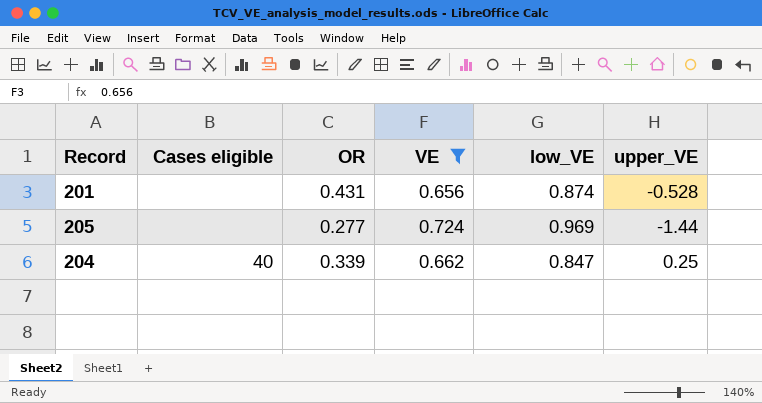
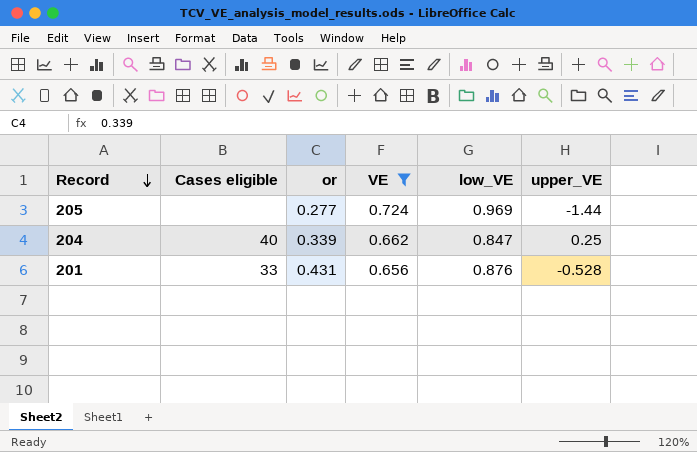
row order: none -> Record descending
column name: OR -> or
201 | Cases eligible: none -> 33
201 | low_VE: 0.874 -> 0.876

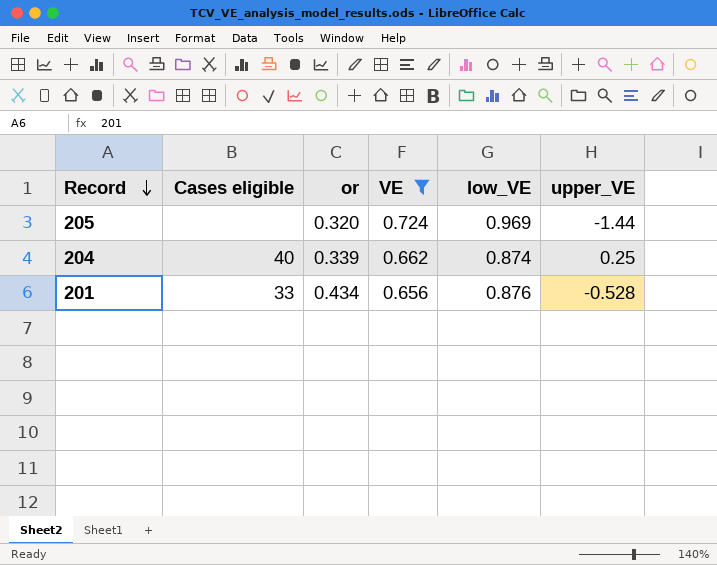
205 | or: 0.277 -> 0.320
204 | low_VE: 0.847 -> 0.874
201 | or: 0.431 -> 0.434

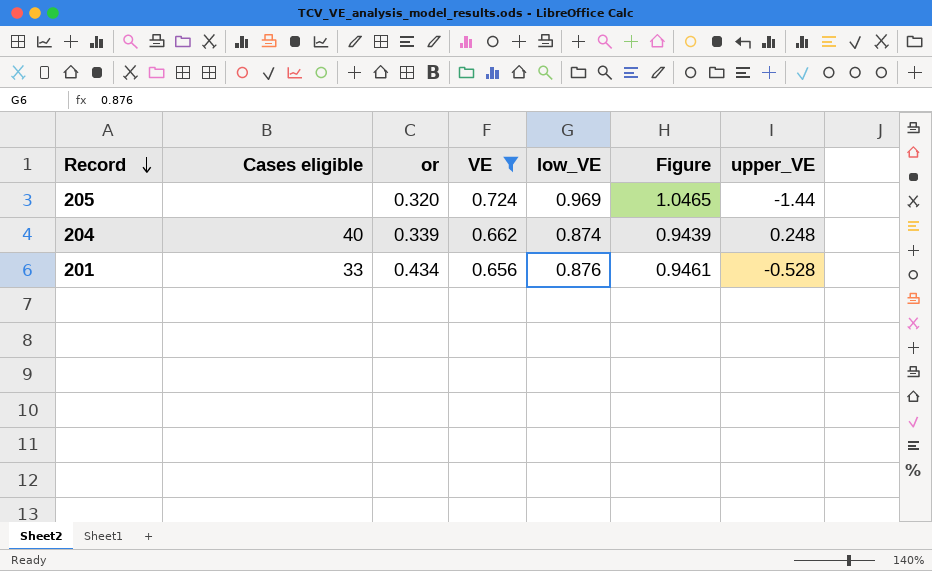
column Figure | formula: none -> [low_VE] * 1.08
204 | upper_VE: 0.25 -> 0.248

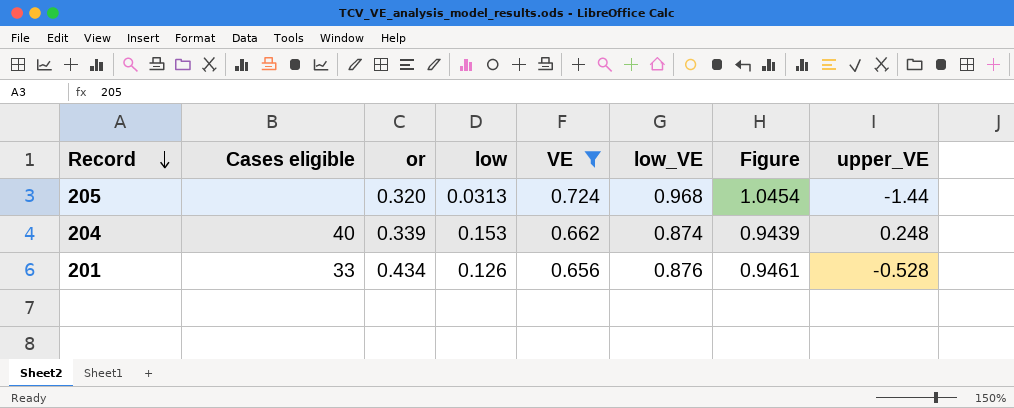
column low | position: none -> 4
205 | low_VE: 0.969 -> 0.968
205 | Figure: 1.0465 -> 1.0454

